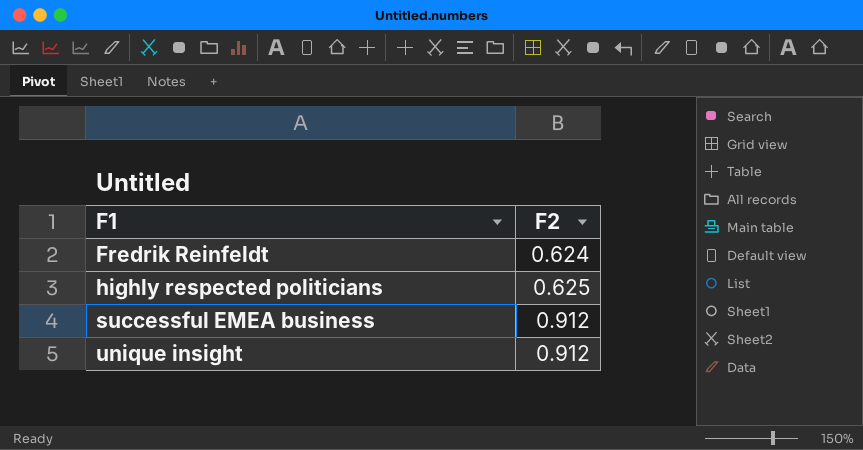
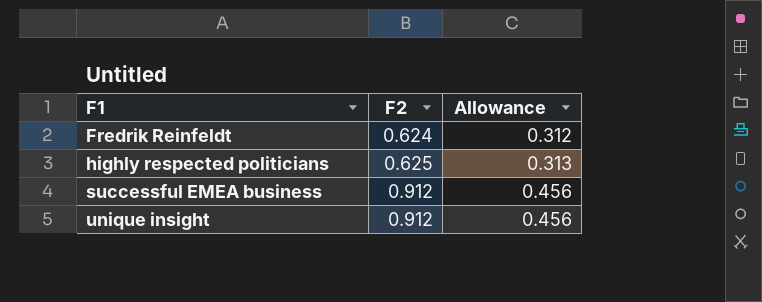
column Allowance | formula: none -> [F2] * 0.5

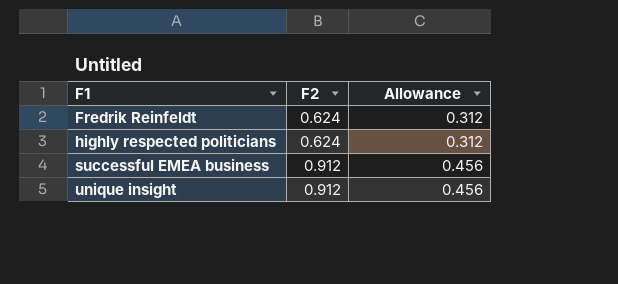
highly respected politicians | F2: 0.625 -> 0.624
highly respected politicians | Allowance: 0.313 -> 0.312

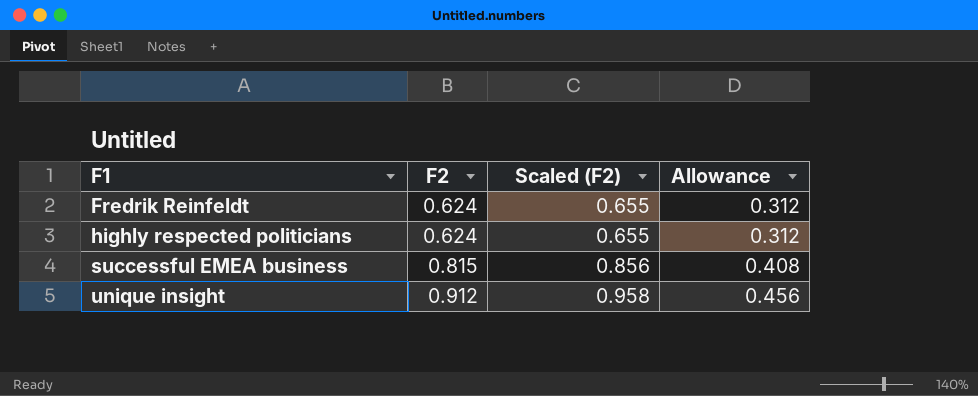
column Scaled (F2) | formula: none -> [F2] * 1.05
successful EMEA business | F2: 0.912 -> 0.815
successful EMEA business | Allowance: 0.456 -> 0.408

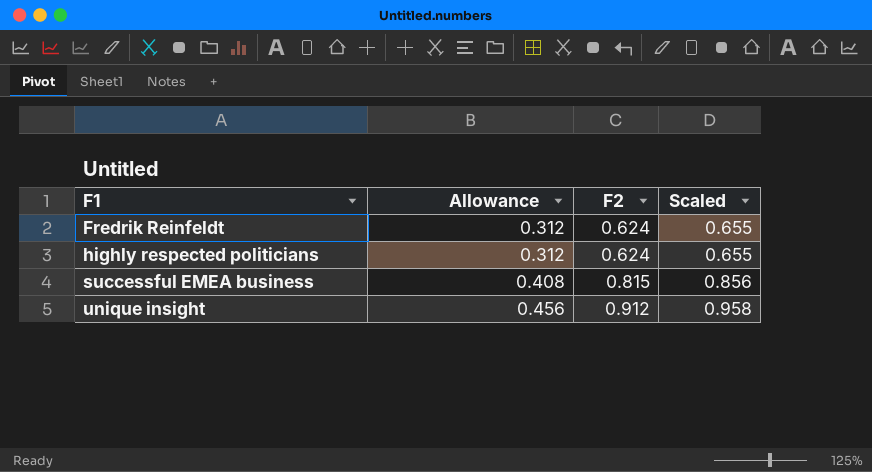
column Allowance | position: 4 -> 2
column name: Scaled (F2) -> Scaled

